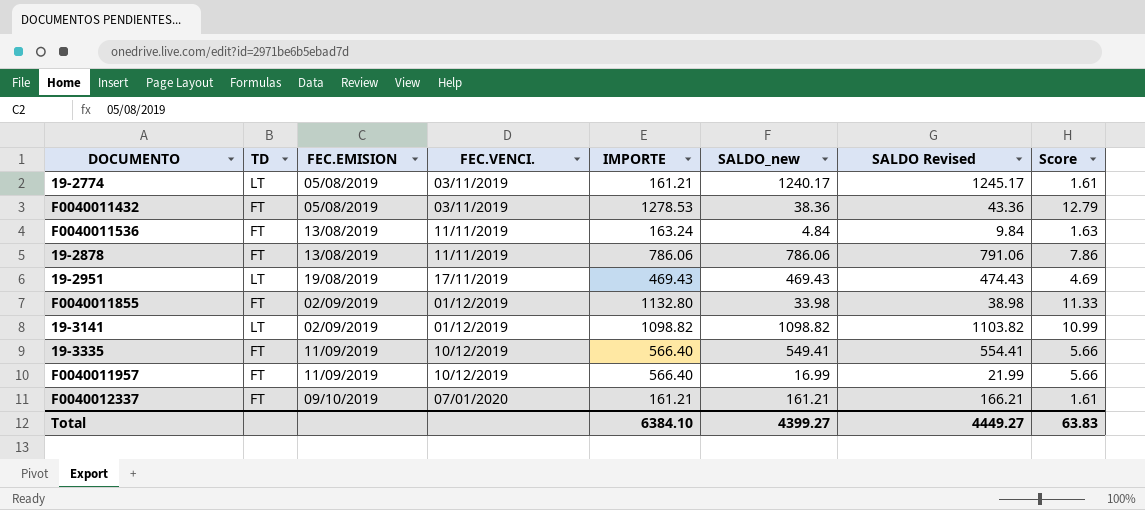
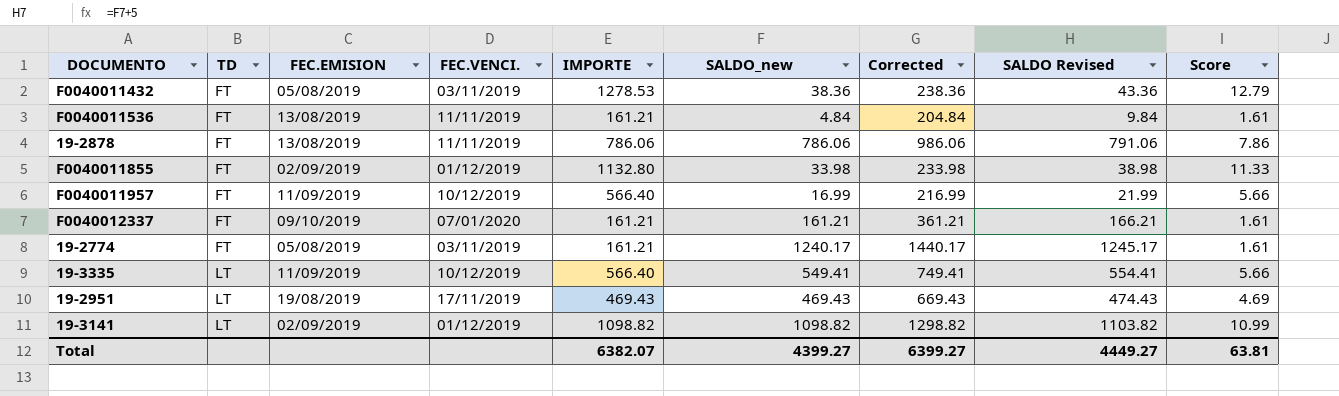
row order: FEC.EMISION ascending -> TD ascending
column Corrected | formula: none -> [SALDO_new] + 200
F0040011536 | IMPORTE: 163.24 -> 161.21
F0040011536 | Score: 1.63 -> 1.61
19-2774 | TD: LT -> FT
19-3335 | TD: FT -> LT
Total | IMPORTE: 6384.10 -> 6382.07
Total | Score: 63.83 -> 63.81

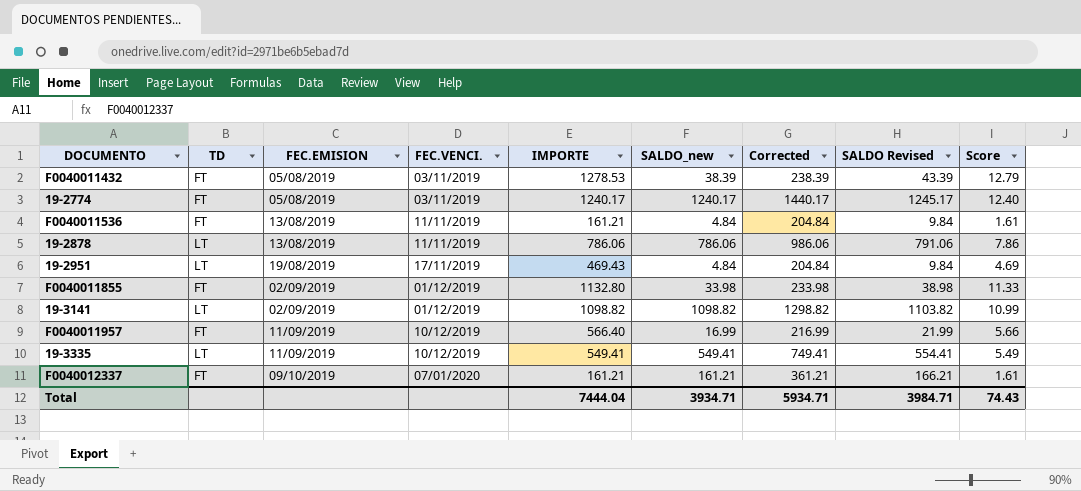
row order: TD ascending -> FEC.EMISION ascending
F0040011432 | SALDO_new: 38.36 -> 38.39
F0040011432 | Corrected: 238.36 -> 238.39
F0040011432 | SALDO Revised: 43.36 -> 43.39
19-2774 | IMPORTE: 161.21 -> 1240.17
19-2774 | Score: 1.61 -> 12.40
19-2878 | TD: FT -> LT
19-2951 | SALDO_new: 469.43 -> 4.84
19-2951 | Corrected: 669.43 -> 204.84
19-2951 | SALDO Revised: 474.43 -> 9.84
19-3335 | IMPORTE: 566.40 -> 549.41
19-3335 | Score: 5.66 -> 5.49
Total | IMPORTE: 6382.07 -> 7444.04
Total | SALDO_new: 4399.27 -> 3934.71
Total | Corrected: 6399.27 -> 5934.71
Total | SALDO Revised: 4449.27 -> 3984.71
Total | Score: 63.81 -> 74.43

